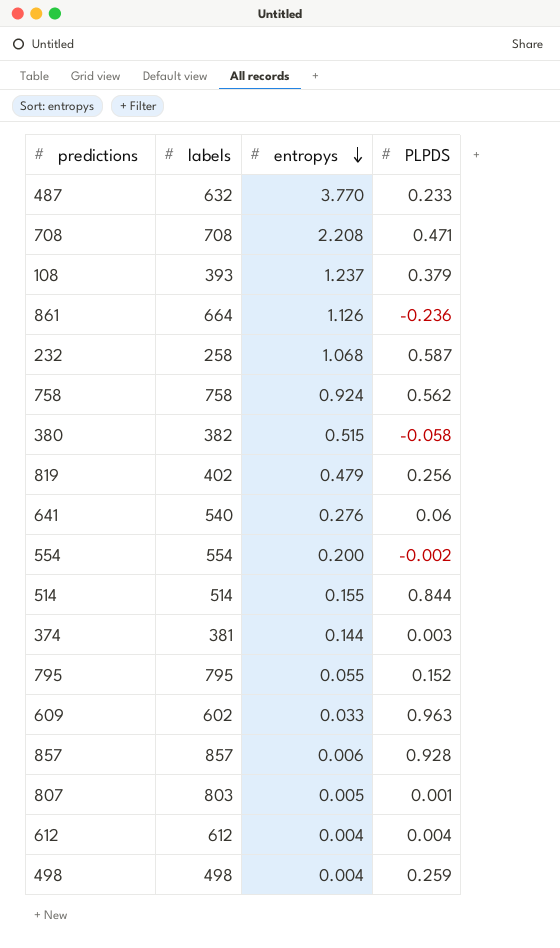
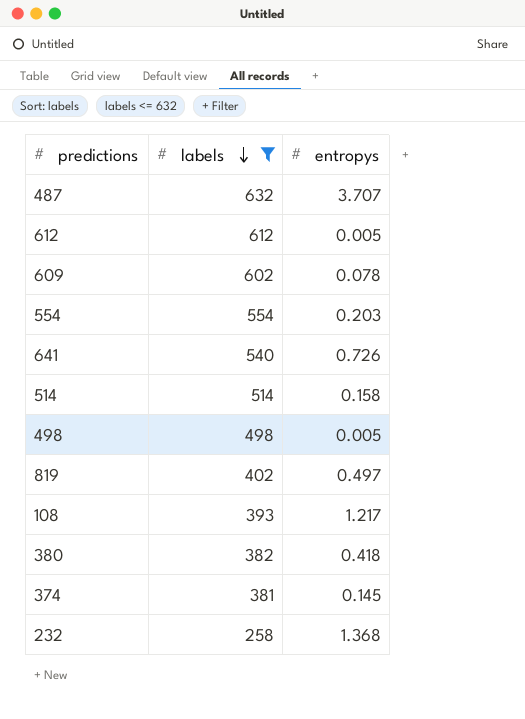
filter: none -> labels <= 632
row order: entropys descending -> labels descending
column PLPDS | position: 4 -> none
487 | entropys: 3.770 -> 3.707
612 | entropys: 0.004 -> 0.005
609 | entropys: 0.033 -> 0.078
554 | entropys: 0.200 -> 0.203
641 | entropys: 0.276 -> 0.726
514 | entropys: 0.155 -> 0.158
498 | entropys: 0.004 -> 0.005
819 | entropys: 0.479 -> 0.497
108 | entropys: 1.237 -> 1.217
380 | entropys: 0.515 -> 0.418
374 | entropys: 0.144 -> 0.145
232 | entropys: 1.068 -> 1.368

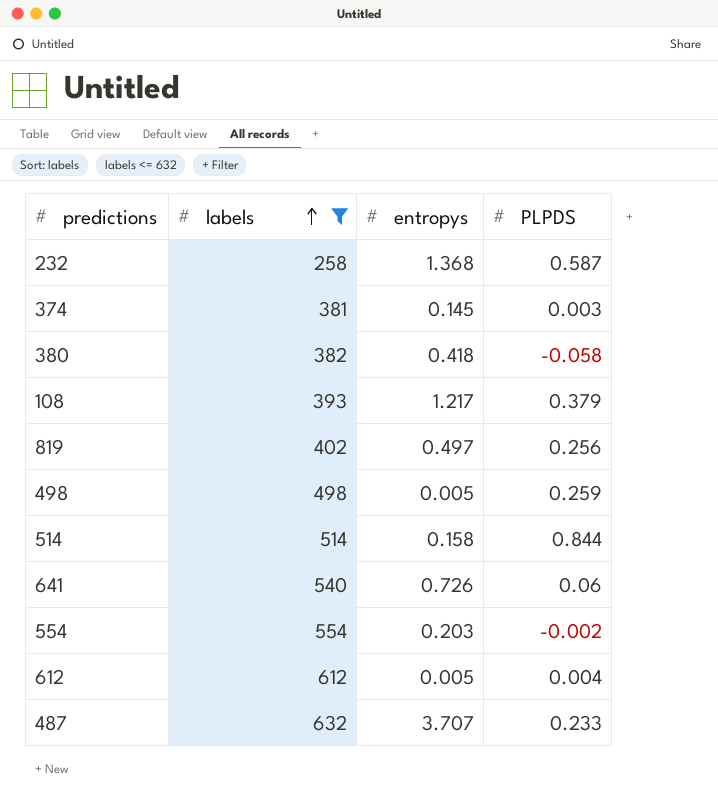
row order: labels descending -> labels ascending
column PLPDS | position: none -> 4
row 609: 602 | 0.078 -> none

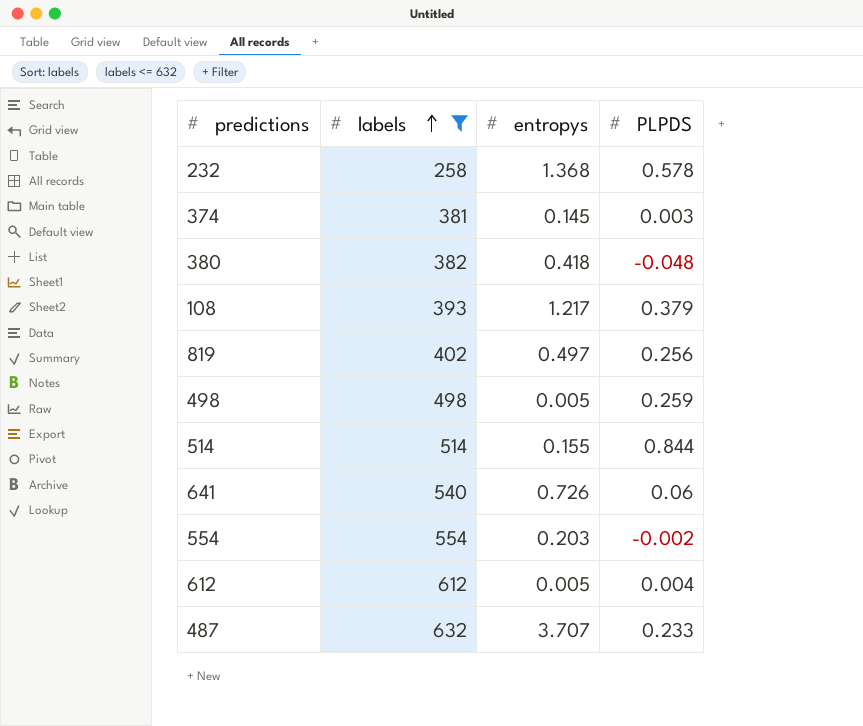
232 | PLPDS: 0.587 -> 0.578
380 | PLPDS: -0.058 -> -0.048
514 | entropys: 0.158 -> 0.155

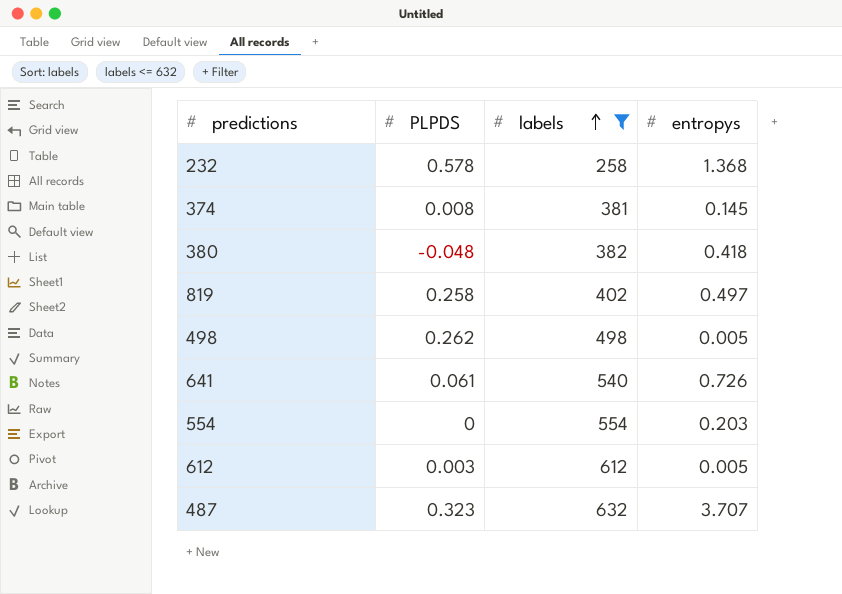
column PLPDS | position: 4 -> 2
row 108: 393 | 1.217 | 0.379 -> none
row 514: 514 | 0.155 | 0.844 -> none
374 | PLPDS: 0.003 -> 0.008
819 | PLPDS: 0.256 -> 0.258
498 | PLPDS: 0.259 -> 0.262
641 | PLPDS: 0.06 -> 0.061
554 | PLPDS: -0.002 -> 0
612 | PLPDS: 0.004 -> 0.003
487 | PLPDS: 0.233 -> 0.323

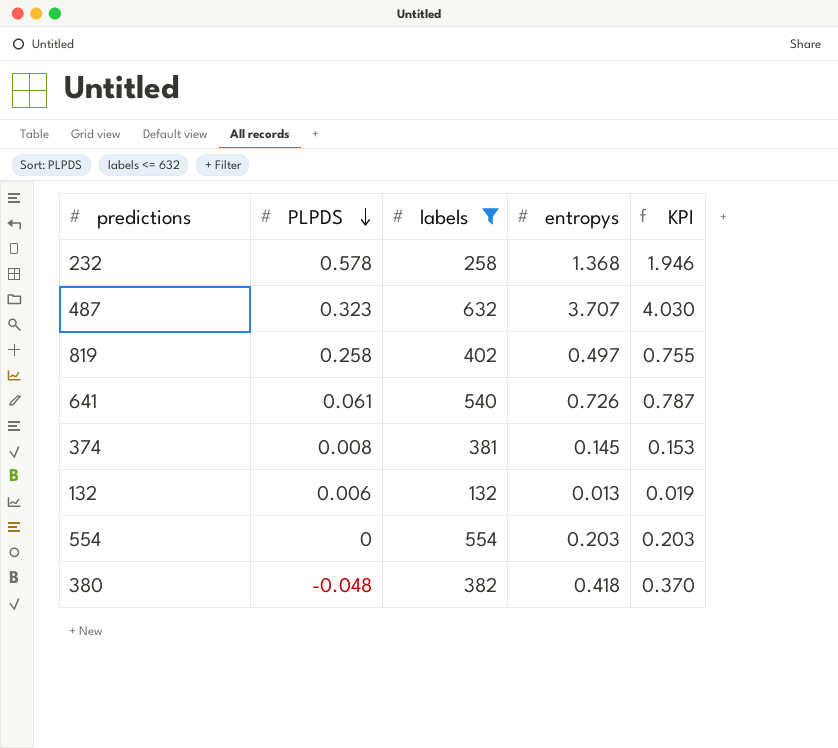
row order: labels ascending -> PLPDS descending
column KPI | formula: none -> [PLPDS] + [entropys]
row 498: 0.262 | 498 | 0.005 -> none
row 612: 0.003 | 612 | 0.005 -> none
row 132: none -> 0.006 | 132 | 0.013 | 0.019

